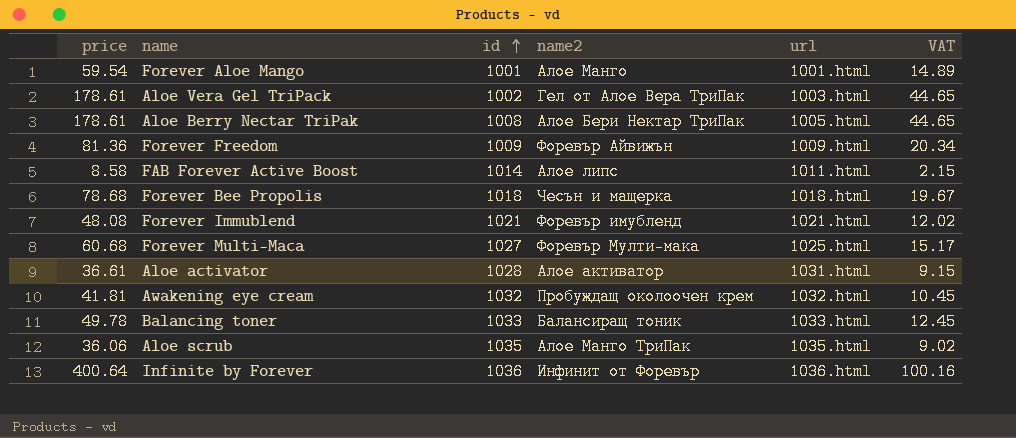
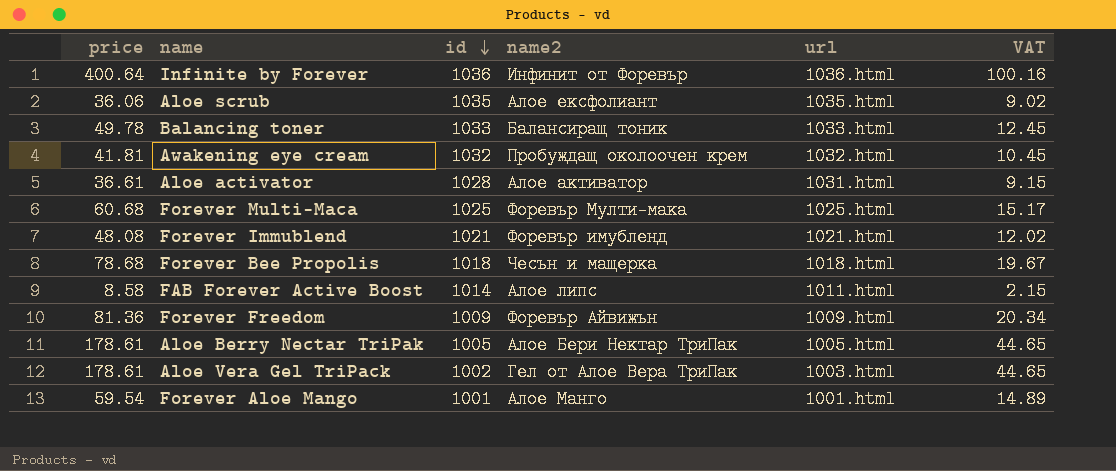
row order: id ascending -> id descending
Aloe scrub | name2: Алое Манго ТриПак -> Алое ексфолиант
Forever Multi-Maca | id: 1027 -> 1025
Aloe Berry Nectar TriPak | id: 1008 -> 1005

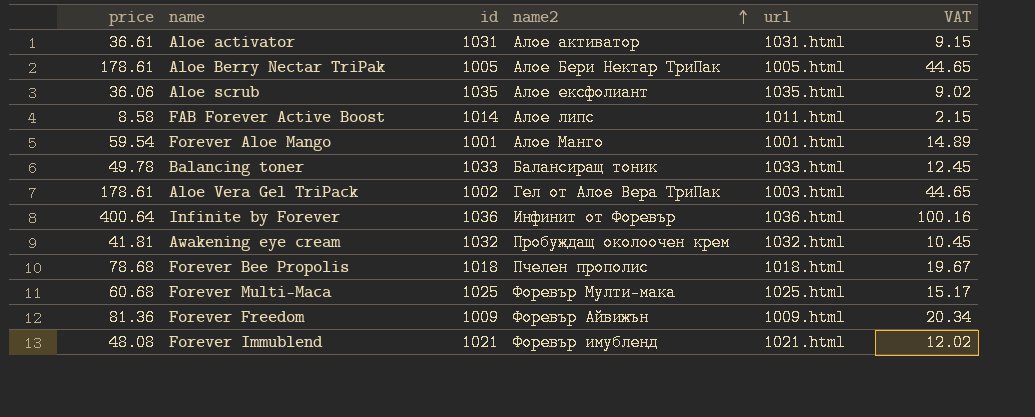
row order: id descending -> name2 ascending
Aloe activator | id: 1028 -> 1031
Forever Bee Propolis | name2: Чесън и мащерка -> Пчелен прополис

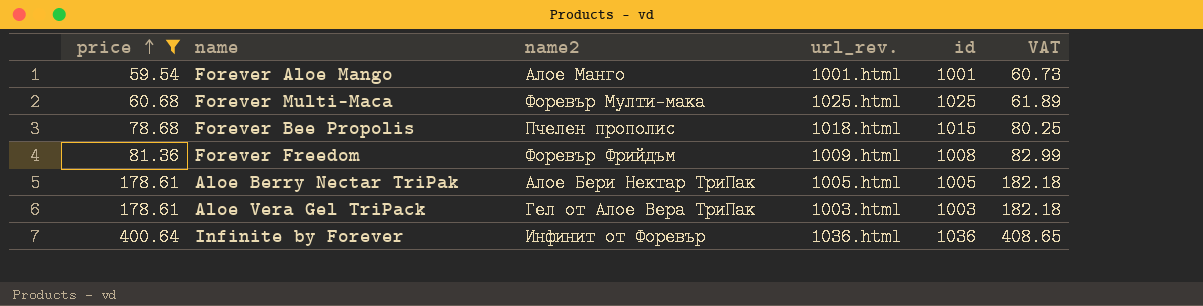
filter: none -> price >= 59.54
row order: name2 ascending -> price ascending
column name: url -> url_rev.
column id | position: 3 -> 5
column VAT | formula: [price] * 0.25 -> [price] * 1.02
Forever Bee Propolis | id: 1018 -> 1015
Forever Freedom | name2: Форевър Айвижън -> Форевър Фрийдъм
Forever Freedom | id: 1009 -> 1008
Aloe Vera Gel TriPack | id: 1002 -> 1003

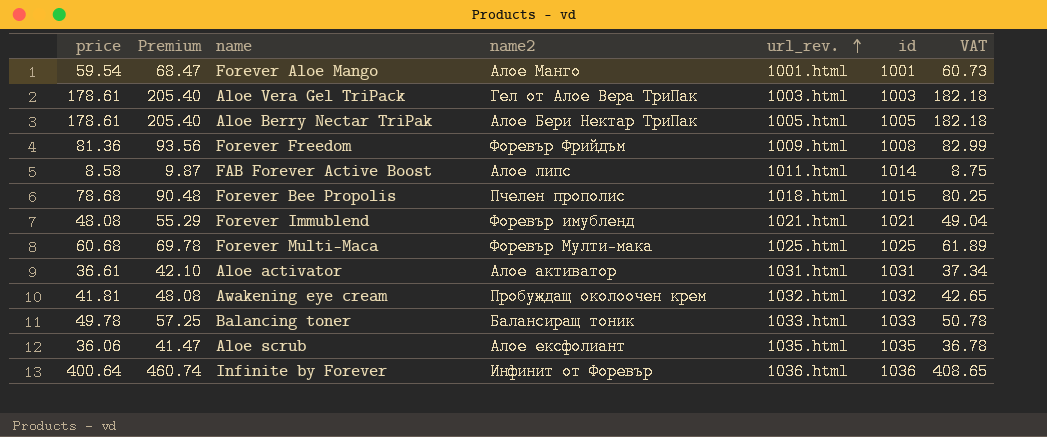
filter: price >= 59.54 -> none
row order: price ascending -> url_rev. ascending
column Premium | formula: none -> [price] * 1.15

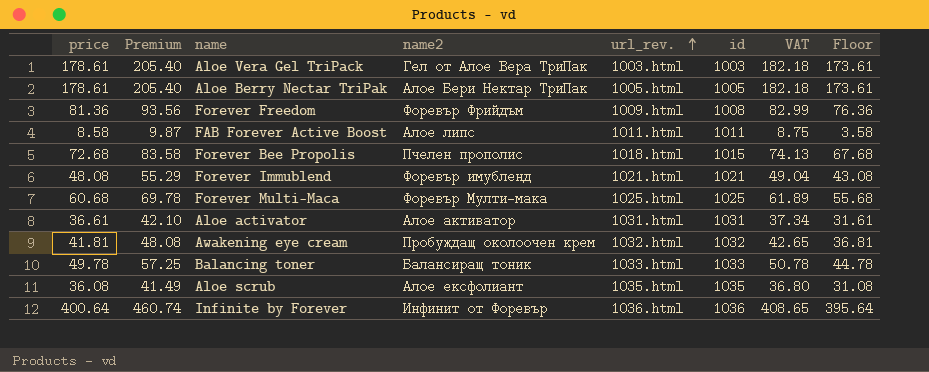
column Floor | formula: none -> [price] - 5
row Forever Aloe Mango: 59.54 | 68.47 | Алое Манго | 1001.html | 1001 | 60.73 -> none
FAB Forever Active Boost | id: 1014 -> 1011
Forever Bee Propolis | price: 78.68 -> 72.68
Forever Bee Propolis | Premium: 90.48 -> 83.58
Forever Bee Propolis | VAT: 80.25 -> 74.13
Aloe scrub | price: 36.06 -> 36.08
Aloe scrub | Premium: 41.47 -> 41.49
Aloe scrub | VAT: 36.78 -> 36.80

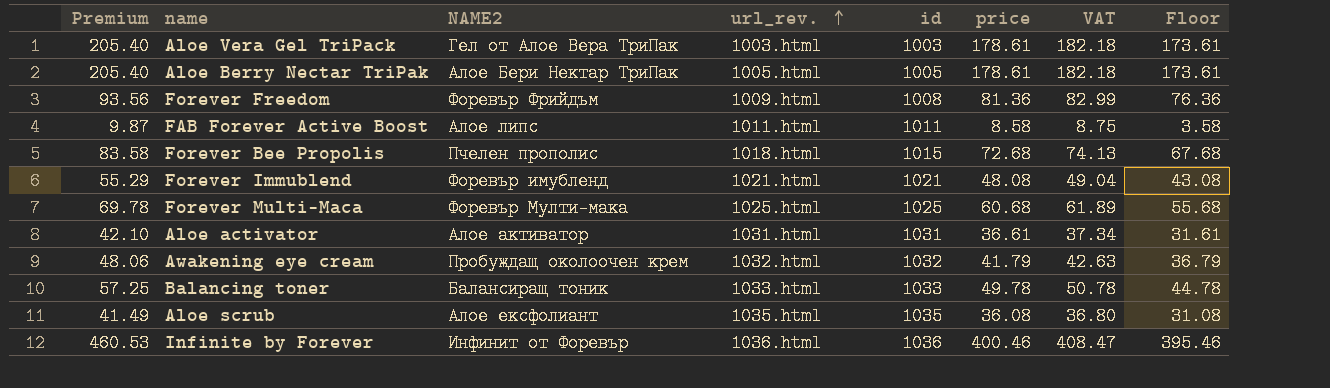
column name: name2 -> NAME2
column price | position: 1 -> 6
Awakening eye cream | Premium: 48.08 -> 48.06
Awakening eye cream | price: 41.81 -> 41.79
Awakening eye cream | VAT: 42.65 -> 42.63
Awakening eye cream | Floor: 36.81 -> 36.79
Infinite by Forever | Premium: 460.74 -> 460.53
Infinite by Forever | price: 400.64 -> 400.46
Infinite by Forever | VAT: 408.65 -> 408.47
Infinite by Forever | Floor: 395.64 -> 395.46

